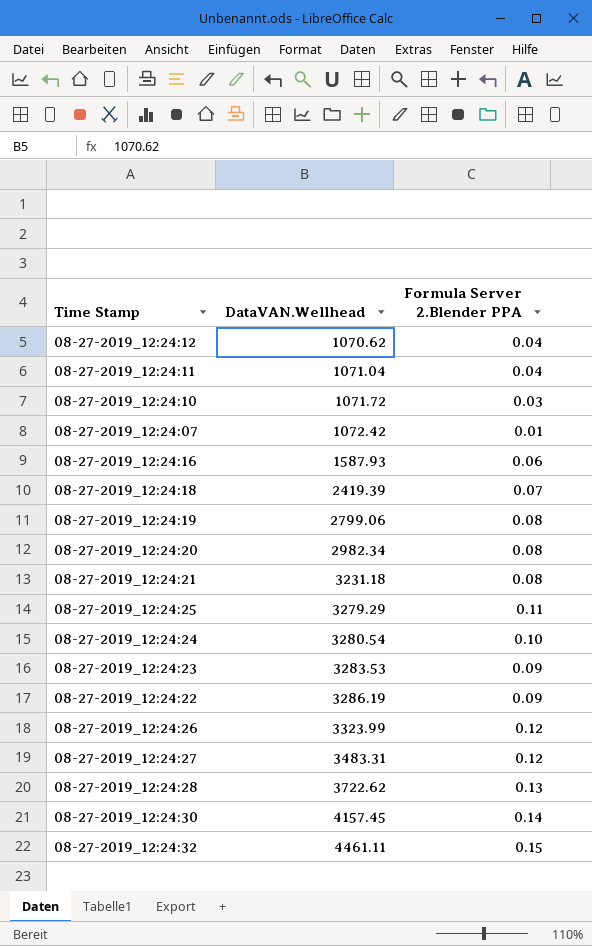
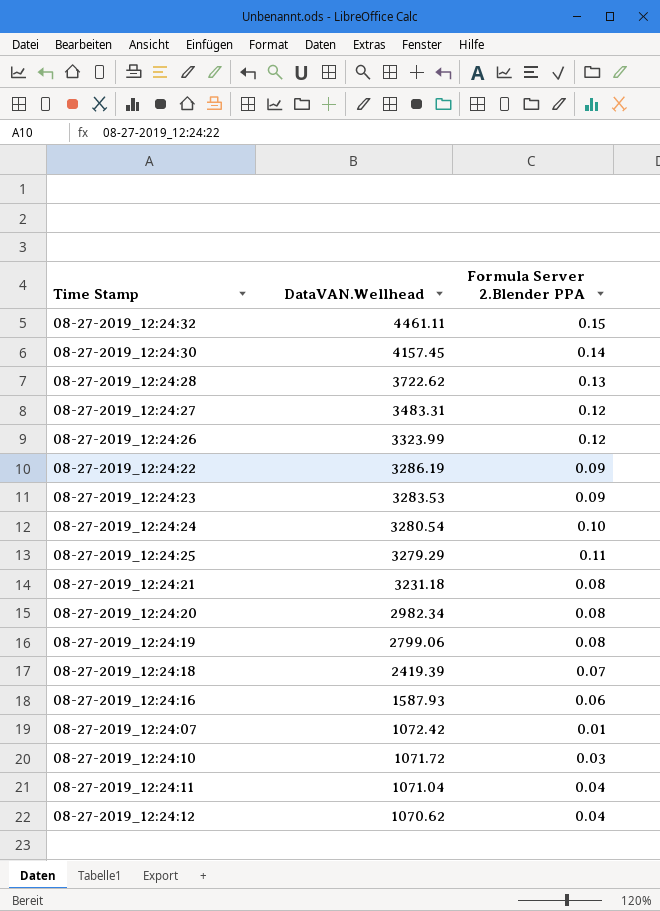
row order: DataVAN.Wellhead ascending -> DataVAN.Wellhead descending

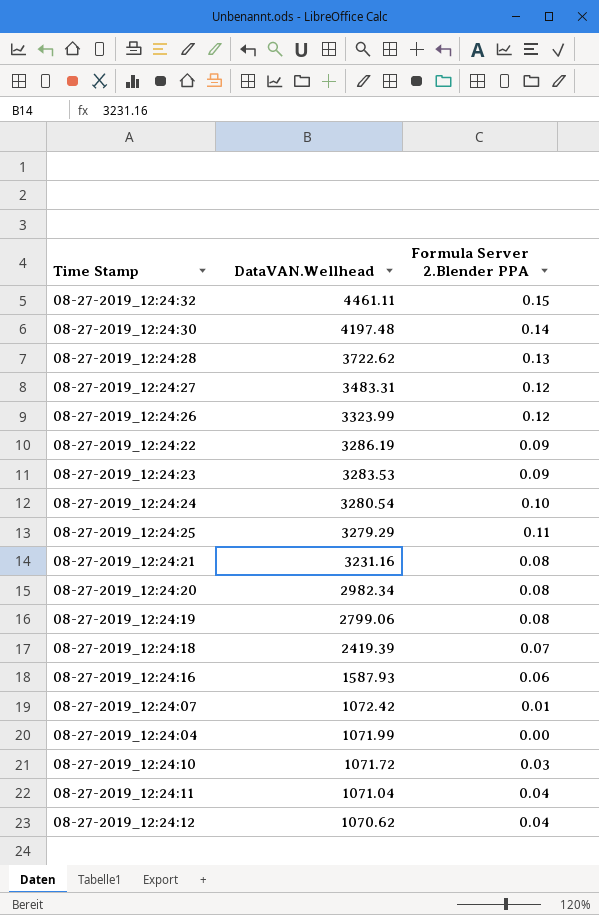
08-27-2019_12:24:30 | DataVAN.Wellhead: 4157.45 -> 4197.48
08-27-2019_12:24:21 | DataVAN.Wellhead: 3231.18 -> 3231.16
row 08-27-2019_12:24:04: none -> 1071.99 | 0.00

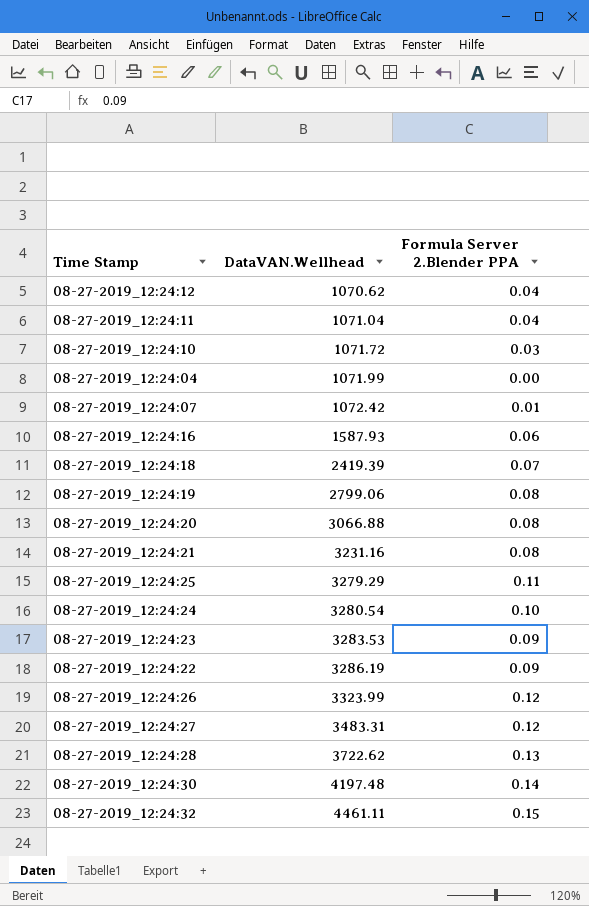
row order: DataVAN.Wellhead descending -> DataVAN.Wellhead ascending
08-27-2019_12:24:20 | DataVAN.Wellhead: 2982.34 -> 3066.88

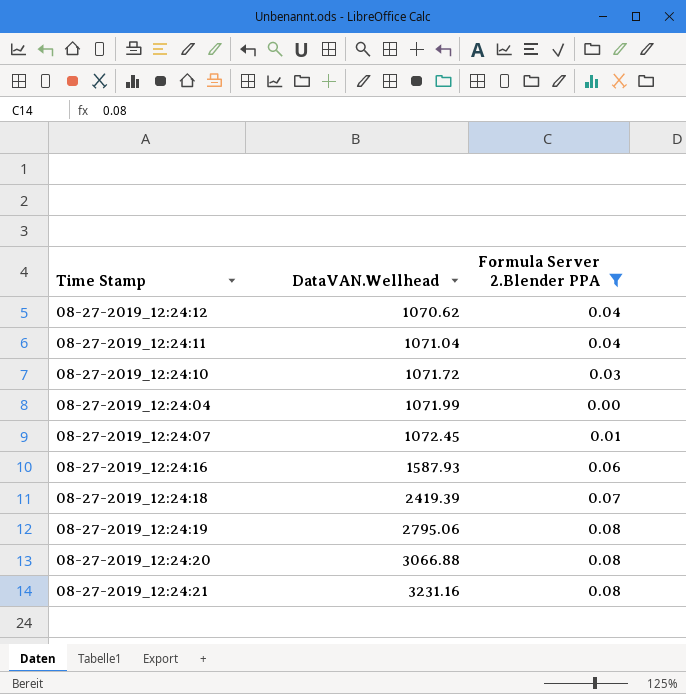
filter: none -> Formula Server 2.Blender PPA <= 0.08
08-27-2019_12:24:07 | DataVAN.Wellhead: 1072.42 -> 1072.45
08-27-2019_12:24:19 | DataVAN.Wellhead: 2799.06 -> 2795.06

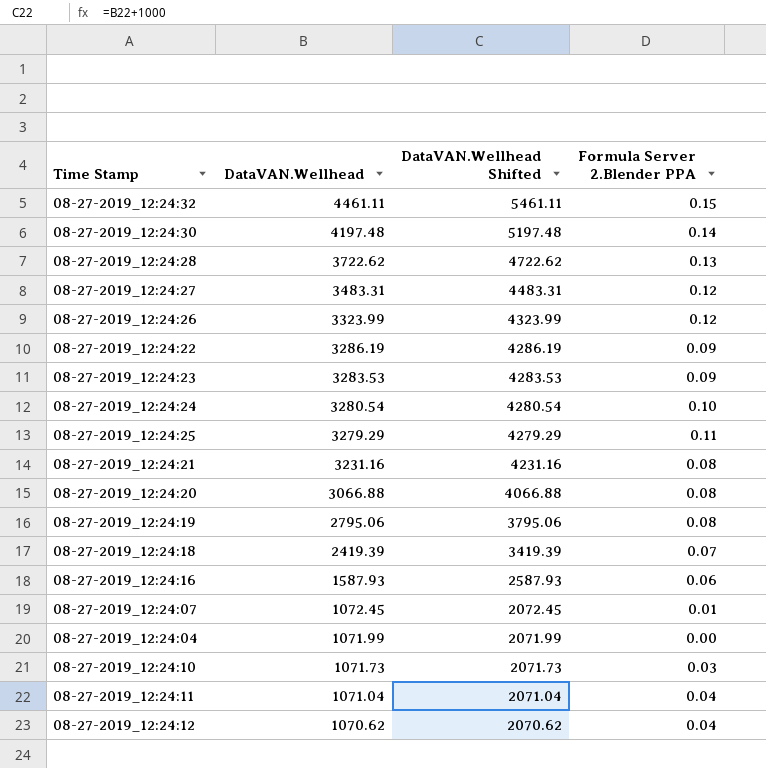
filter: Formula Server 2.Blender PPA <= 0.08 -> none
row order: DataVAN.Wellhead ascending -> DataVAN.Wellhead descending
column DataVAN.Wellhead Shifted | formula: none -> [DataVAN.Wellhead] + 1000
08-27-2019_12:24:10 | DataVAN.Wellhead: 1071.72 -> 1071.73

